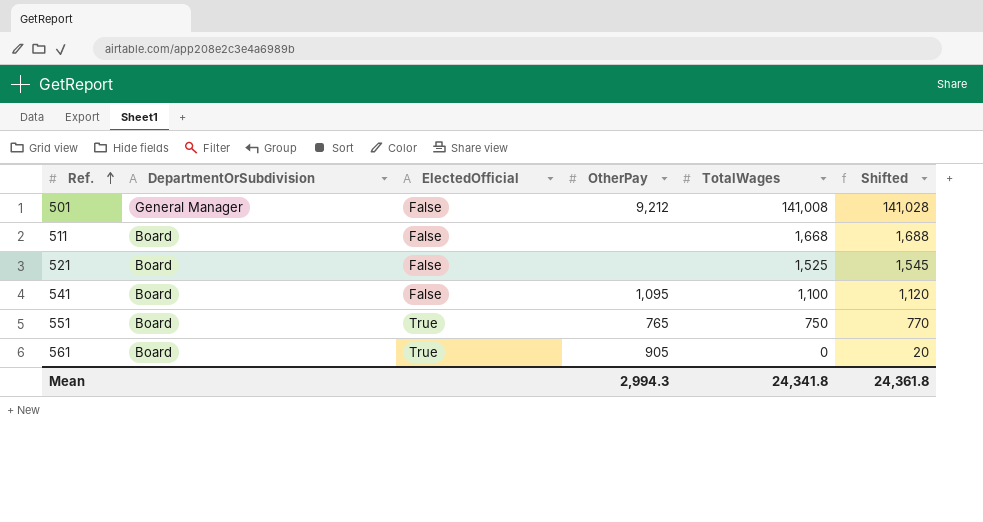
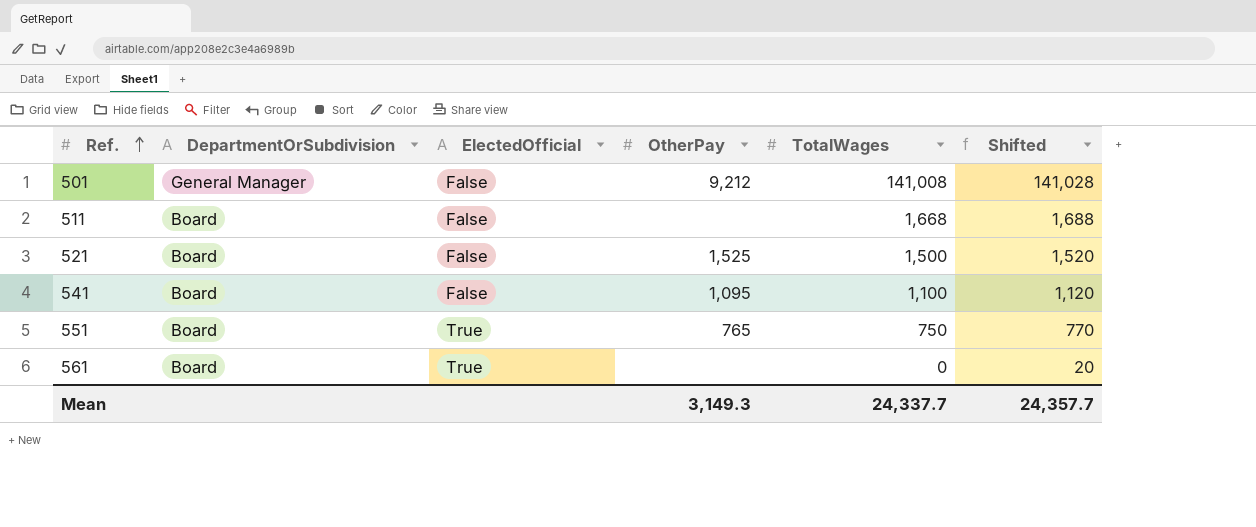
521 | OtherPay: none -> 1,525
521 | TotalWages: 1,525 -> 1,500
521 | Shifted: 1,545 -> 1,520
561 | OtherPay: 905 -> none
Mean | OtherPay: 2,994.3 -> 3,149.3
Mean | TotalWages: 24,341.8 -> 24,337.7
Mean | Shifted: 24,361.8 -> 24,357.7

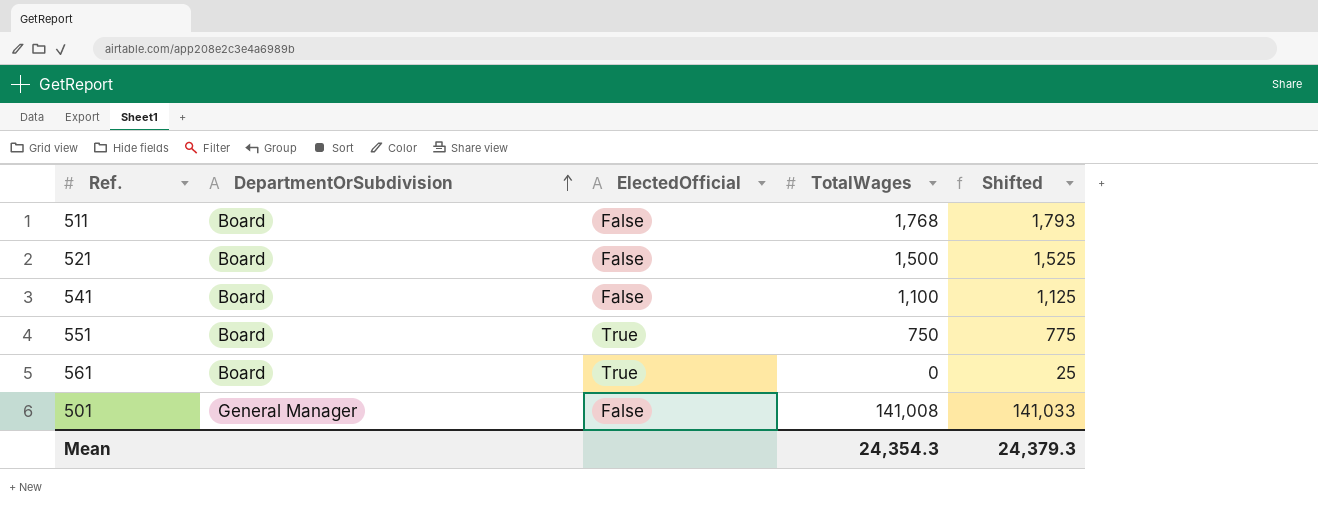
row order: Ref. ascending -> DepartmentOrSubdivision ascending
column OtherPay | position: 4 -> none
column Shifted | formula: [TotalWages] + 20 -> [TotalWages] + 25
511 | TotalWages: 1,668 -> 1,768
Mean | TotalWages: 24,337.7 -> 24,354.3
Mean | Shifted: 24,357.7 -> 24,379.3

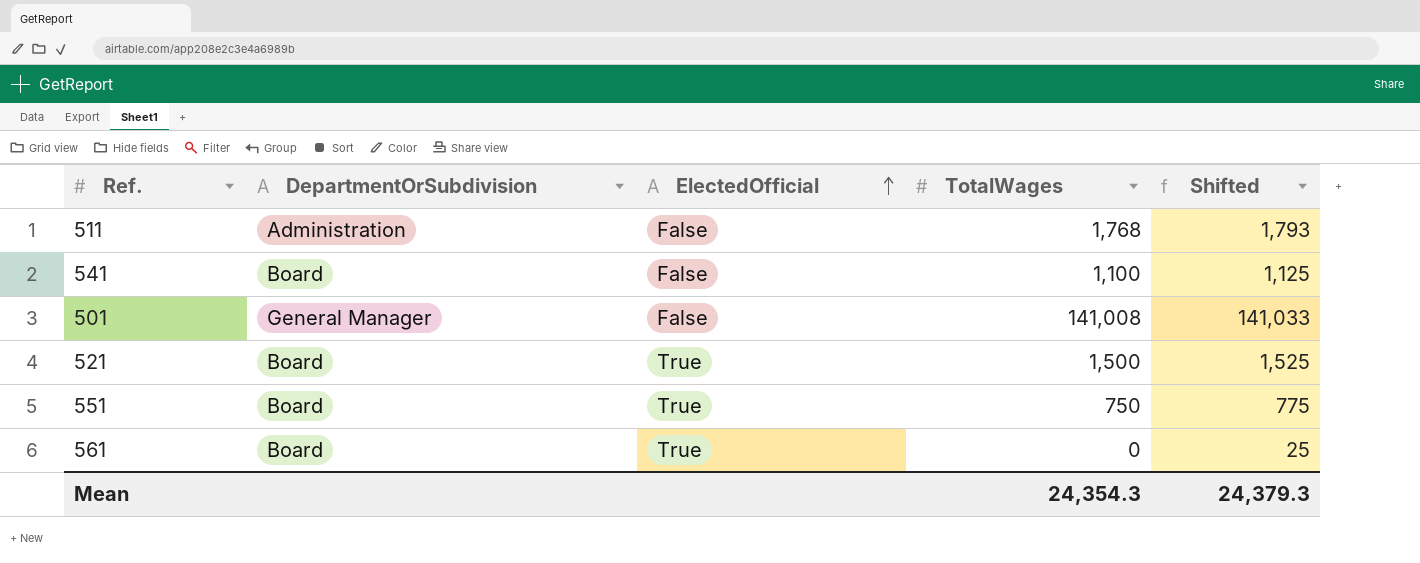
row order: DepartmentOrSubdivision ascending -> ElectedOfficial ascending
511 | DepartmentOrSubdivision: Board -> Administration
521 | ElectedOfficial: False -> True

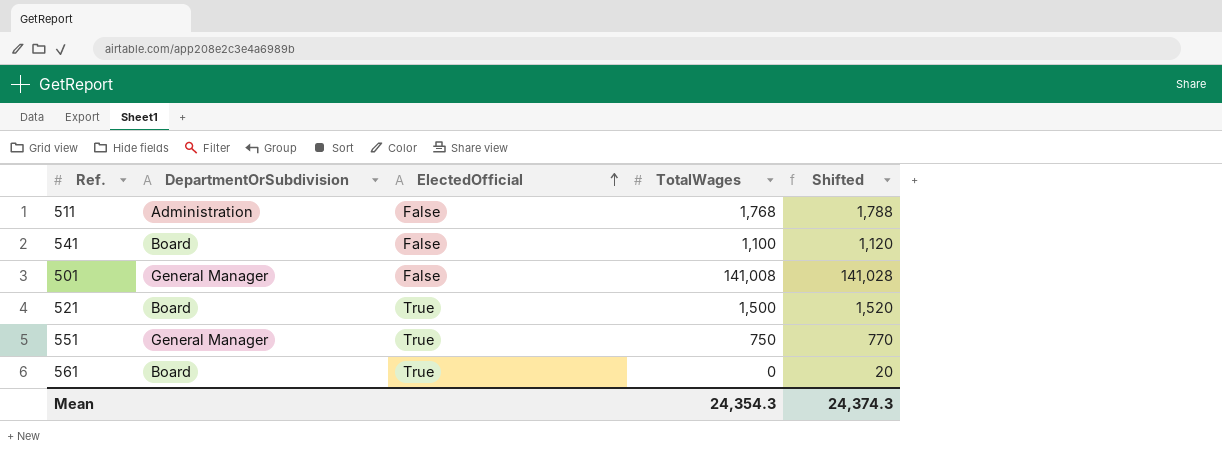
column Shifted | formula: [TotalWages] + 25 -> [TotalWages] + 20
551 | DepartmentOrSubdivision: Board -> General Manager
Mean | Shifted: 24,379.3 -> 24,374.3

